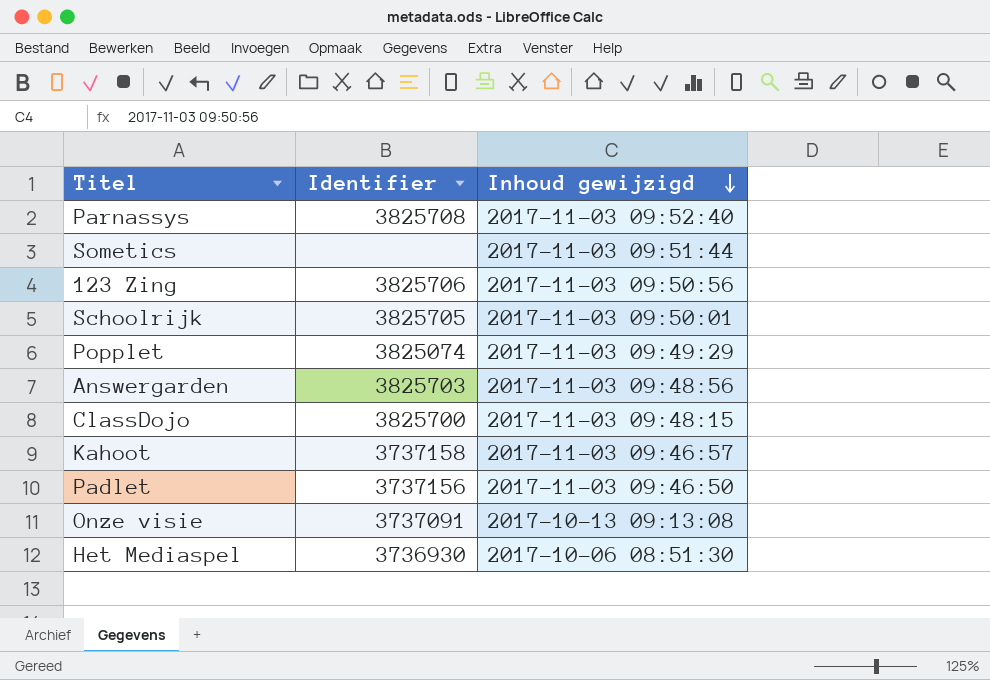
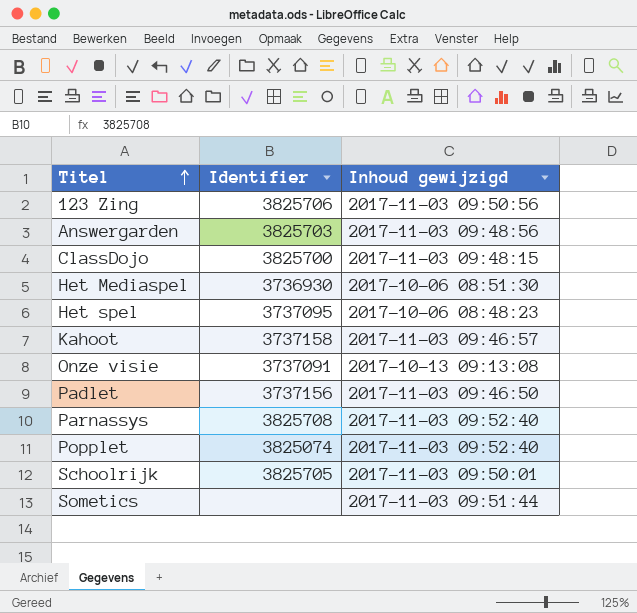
row order: Inhoud gewijzigd descending -> Titel ascending
row Het spel: none -> 3737095 | 2017-10-06 08:48:23
Popplet | Inhoud gewijzigd: 2017-11-03 09:49:29 -> 2017-11-03 09:52:40

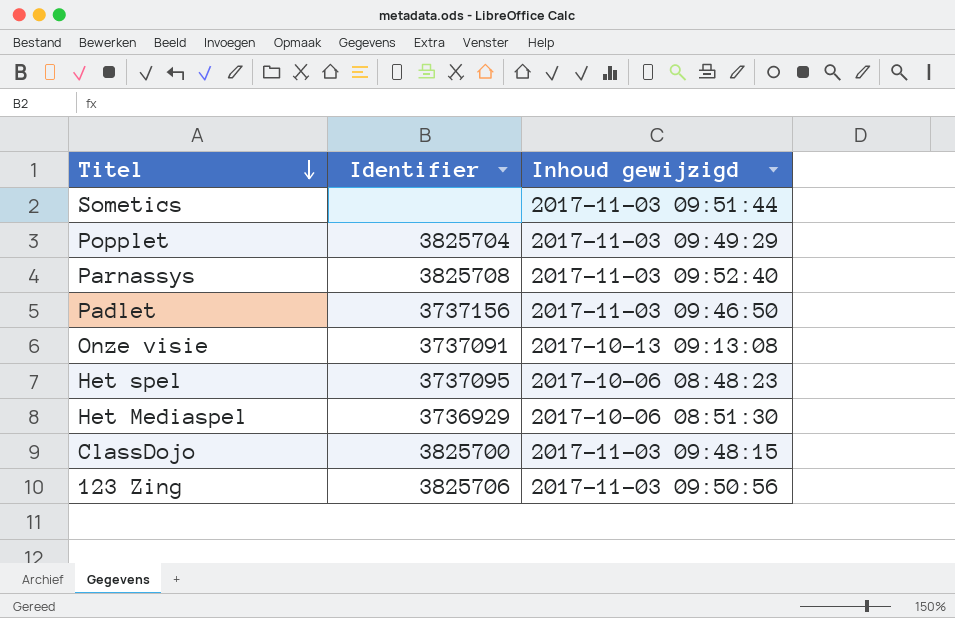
row order: Titel ascending -> Titel descending
row Answergarden: 3825703 | 2017-11-03 09:48:56 -> none
row Kahoot: 3737158 | 2017-11-03 09:46:57 -> none
row Schoolrijk: 3825705 | 2017-11-03 09:50:01 -> none
Popplet | Identifier: 3825074 -> 3825704
Popplet | Inhoud gewijzigd: 2017-11-03 09:52:40 -> 2017-11-03 09:49:29
Het Mediaspel | Identifier: 3736930 -> 3736929

